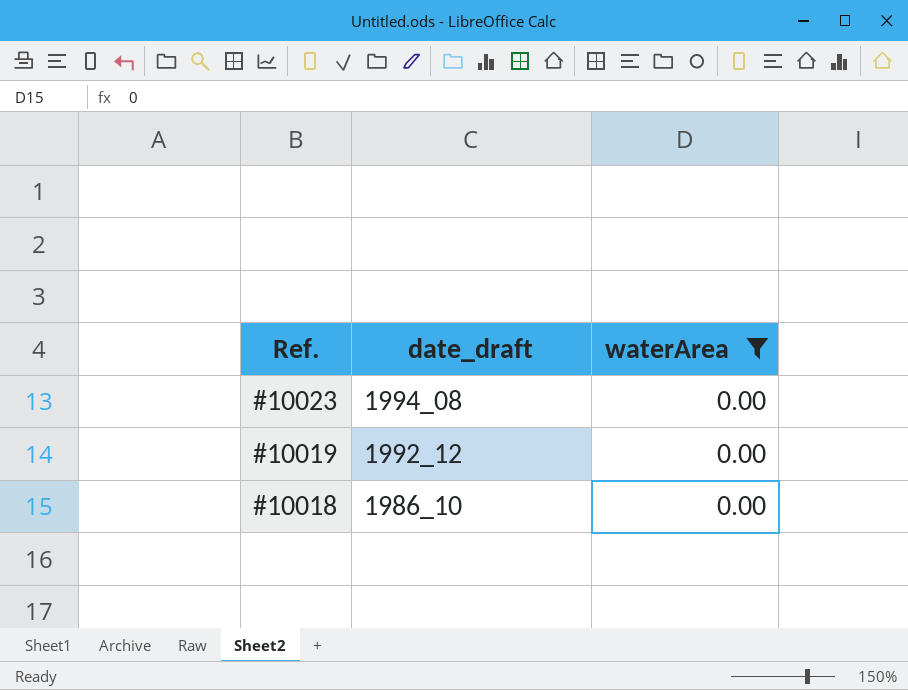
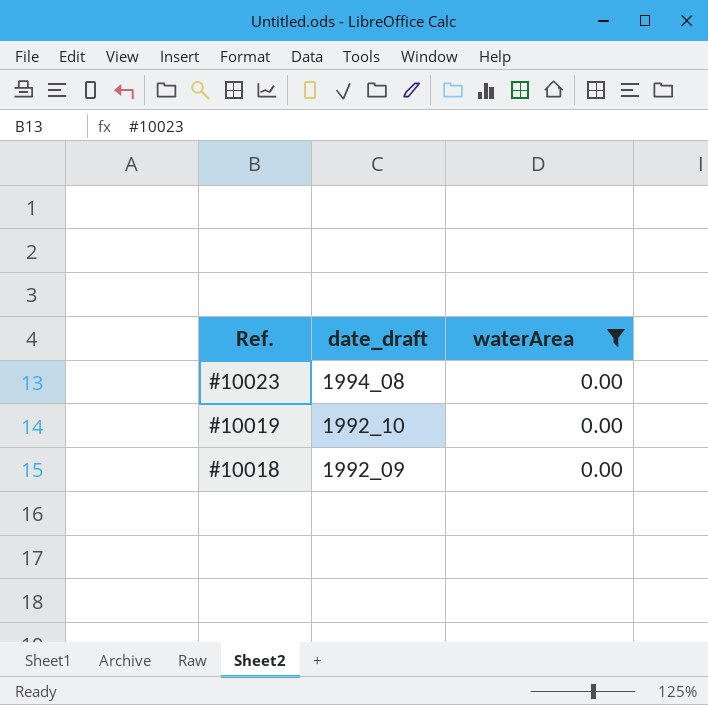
#10019 | date_draft: 1992_12 -> 1992_10
#10018 | date_draft: 1986_10 -> 1992_09

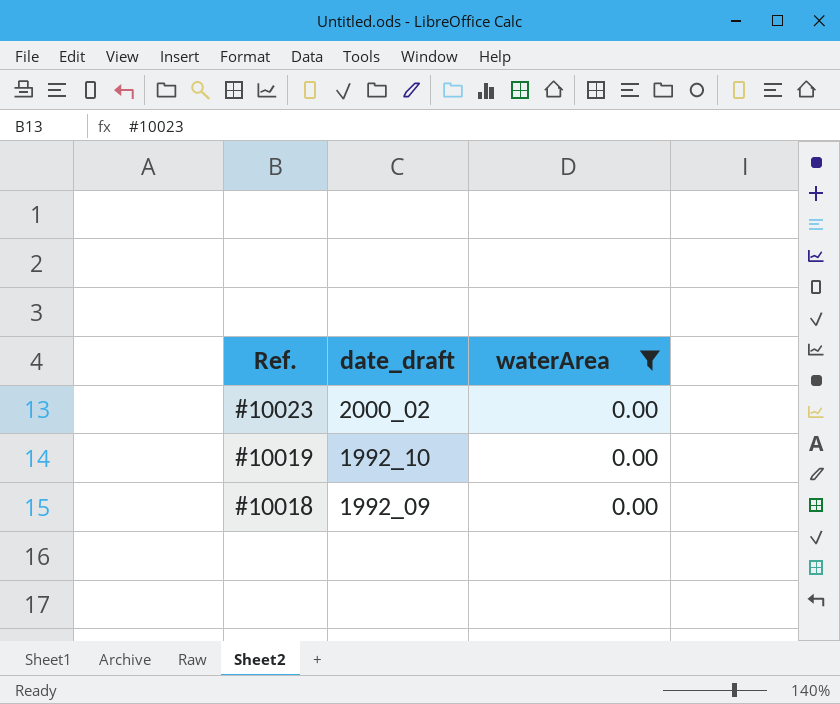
#10023 | date_draft: 1994_08 -> 2000_02

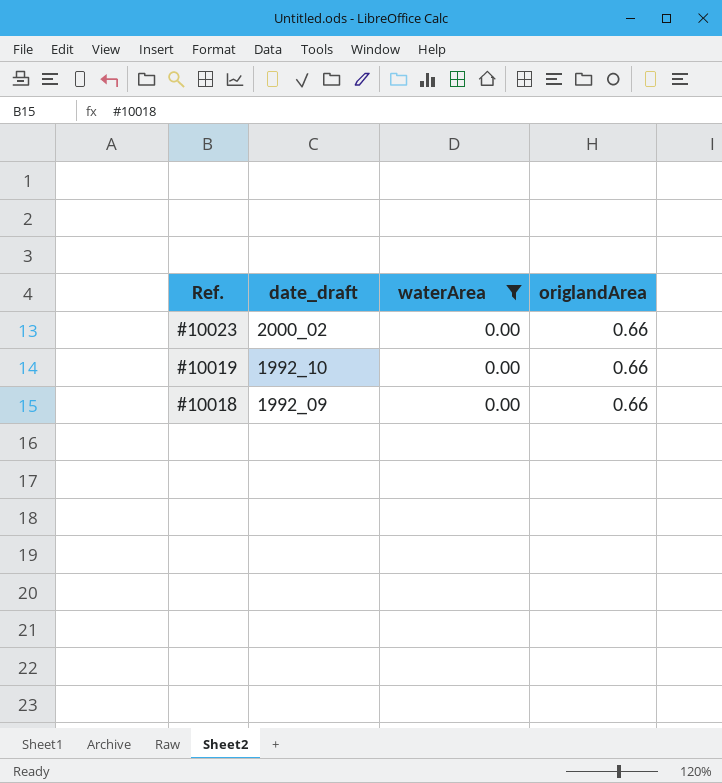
column origlandArea | position: none -> 4

